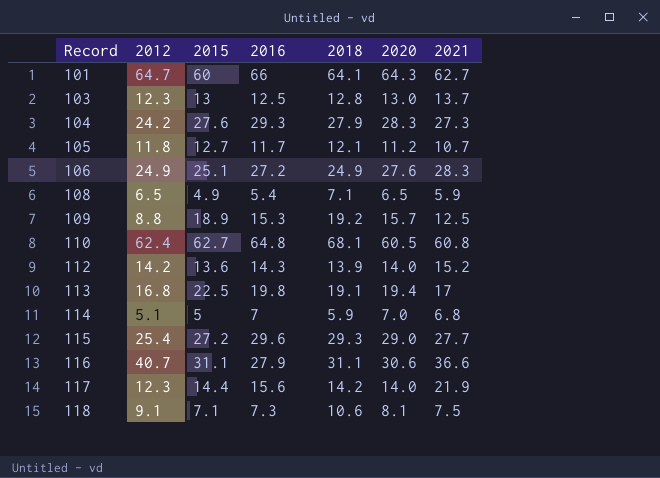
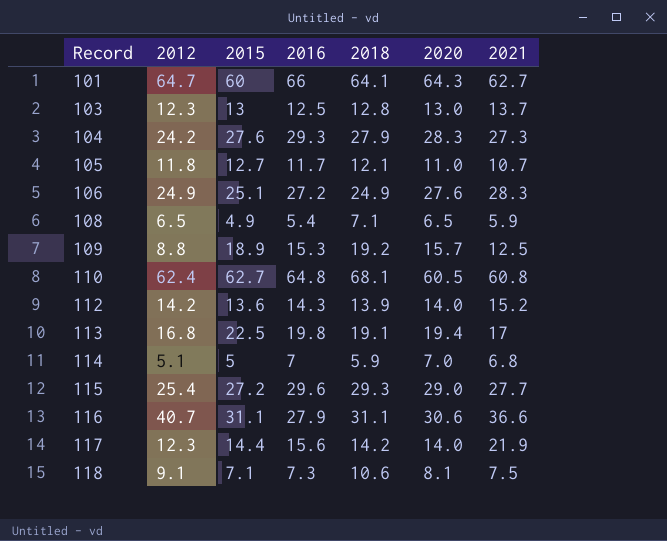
105 | 2020: 11.2 -> 11.0

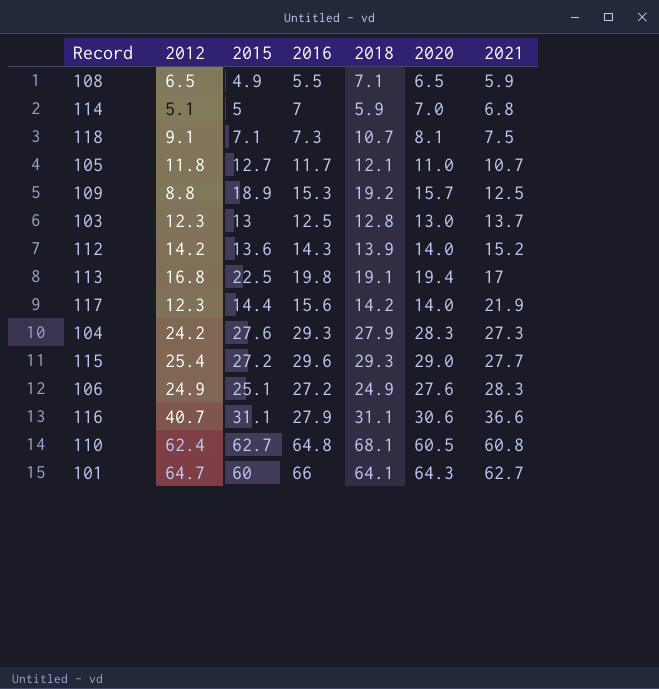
row order: Record ascending -> 2021 ascending
108 | 2016: 5.4 -> 5.5
118 | 2018: 10.6 -> 10.7

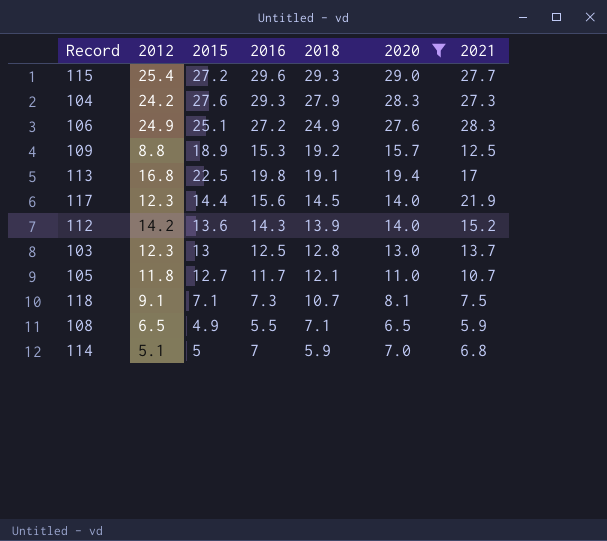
filter: none -> 2020 <= 29.0
row order: 2021 ascending -> 2018 descending
117 | 2018: 14.2 -> 14.5

